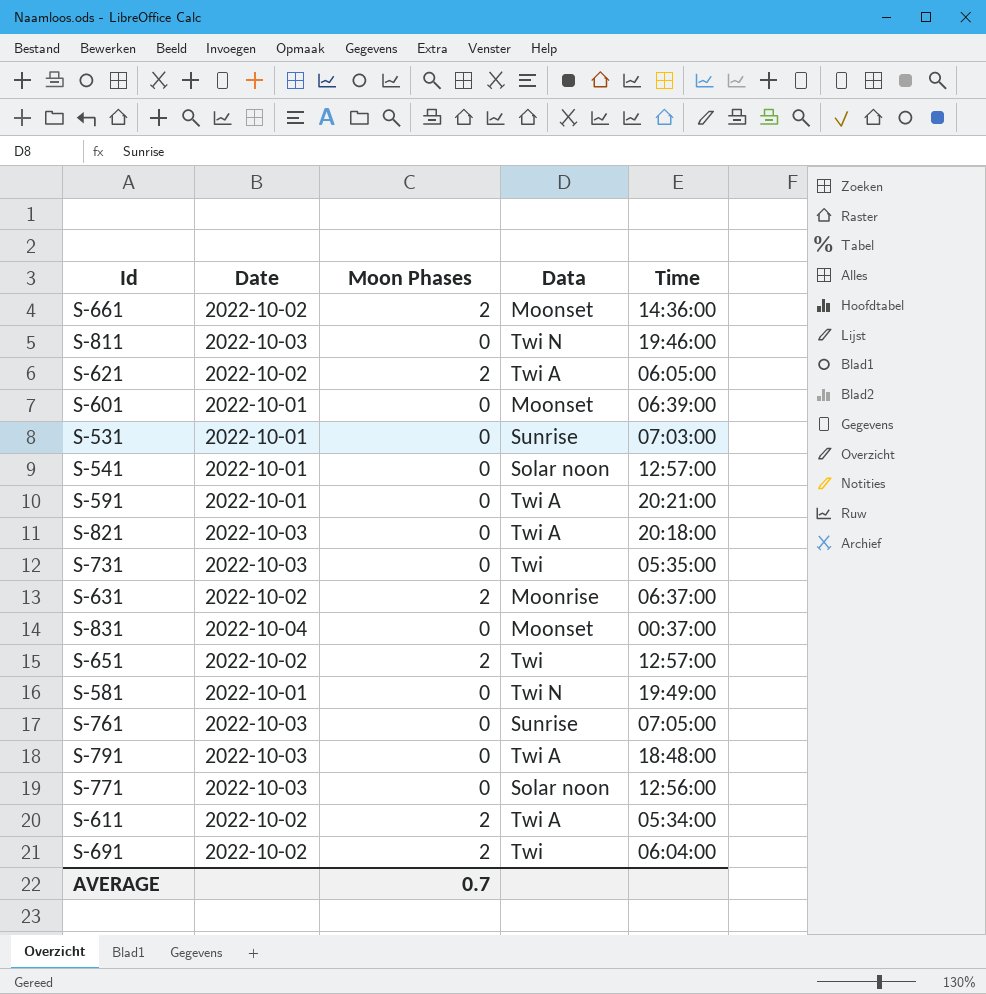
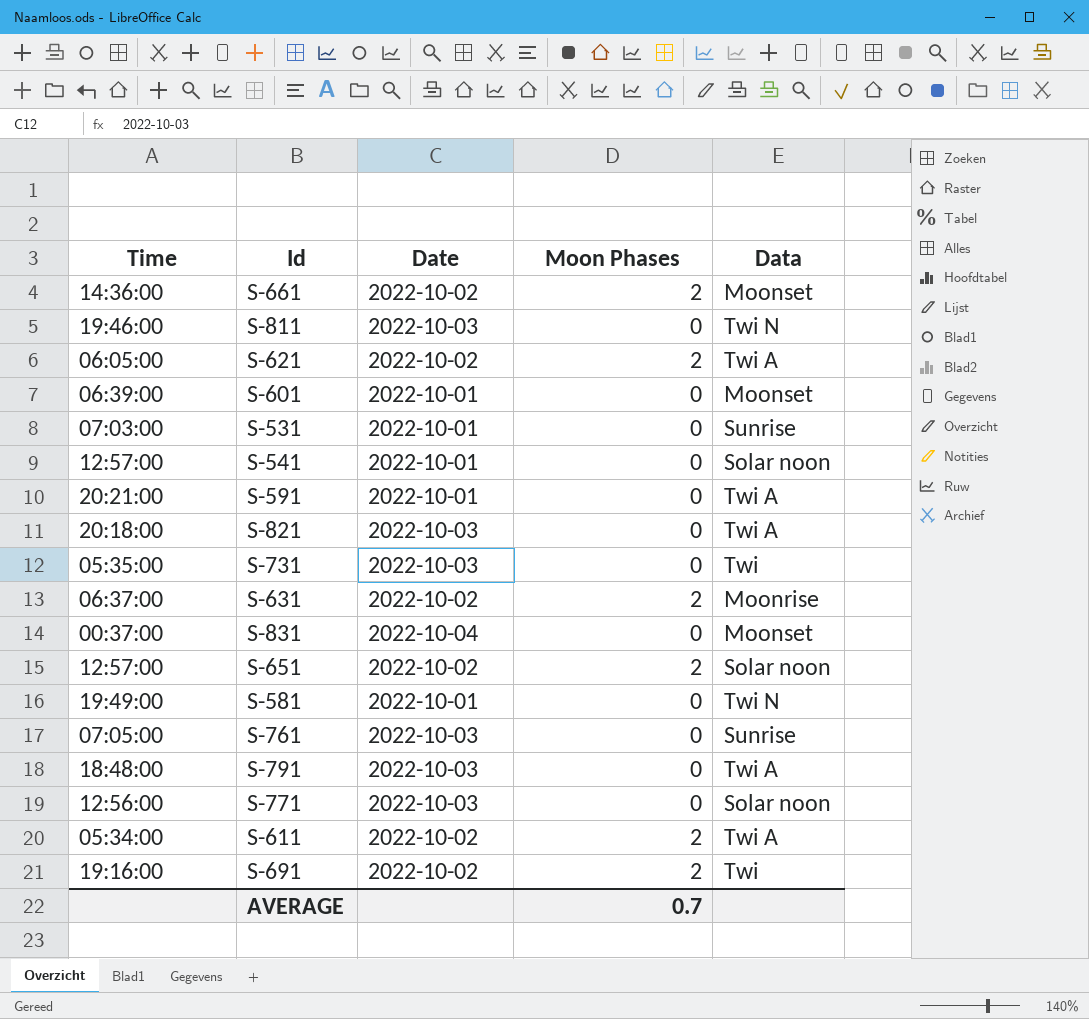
column Time | position: 5 -> 1
S-651 | Data: Twi -> Solar noon
S-691 | Time: 06:04:00 -> 19:16:00

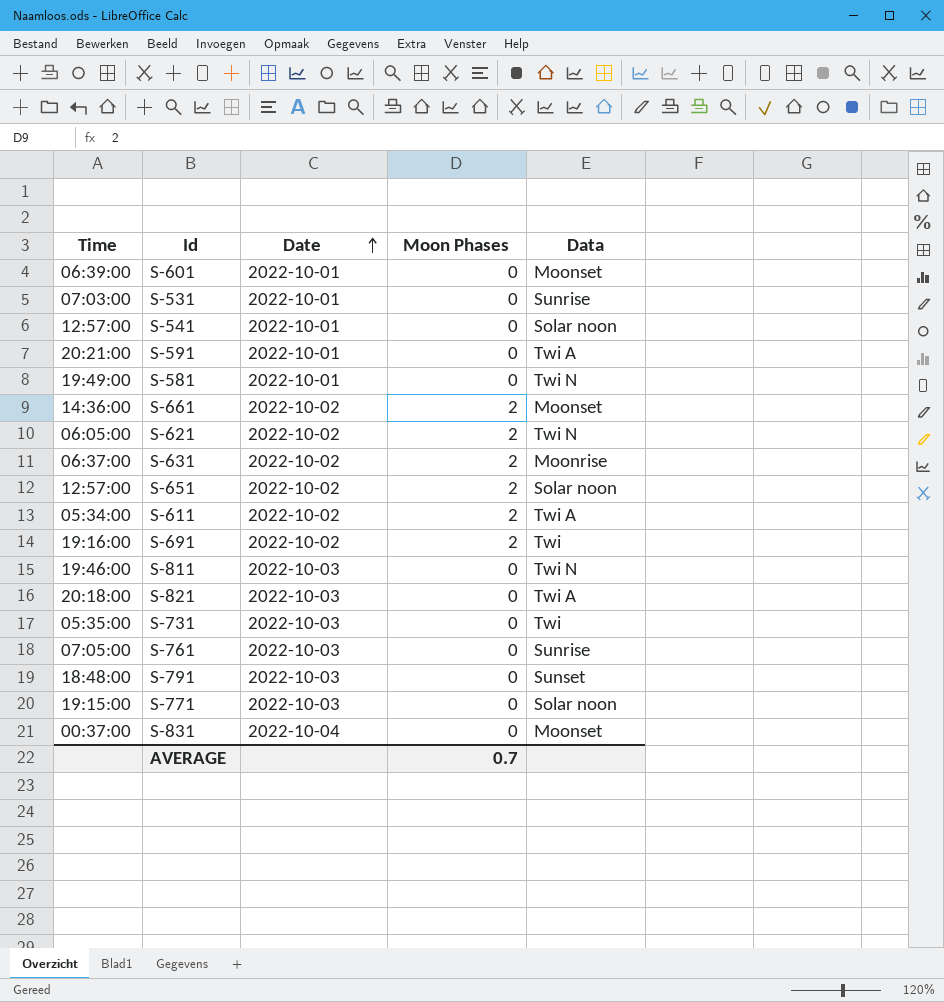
row order: none -> Date ascending
S-621 | Data: Twi A -> Twi N
S-791 | Data: Twi A -> Sunset
S-771 | Time: 12:56:00 -> 19:15:00

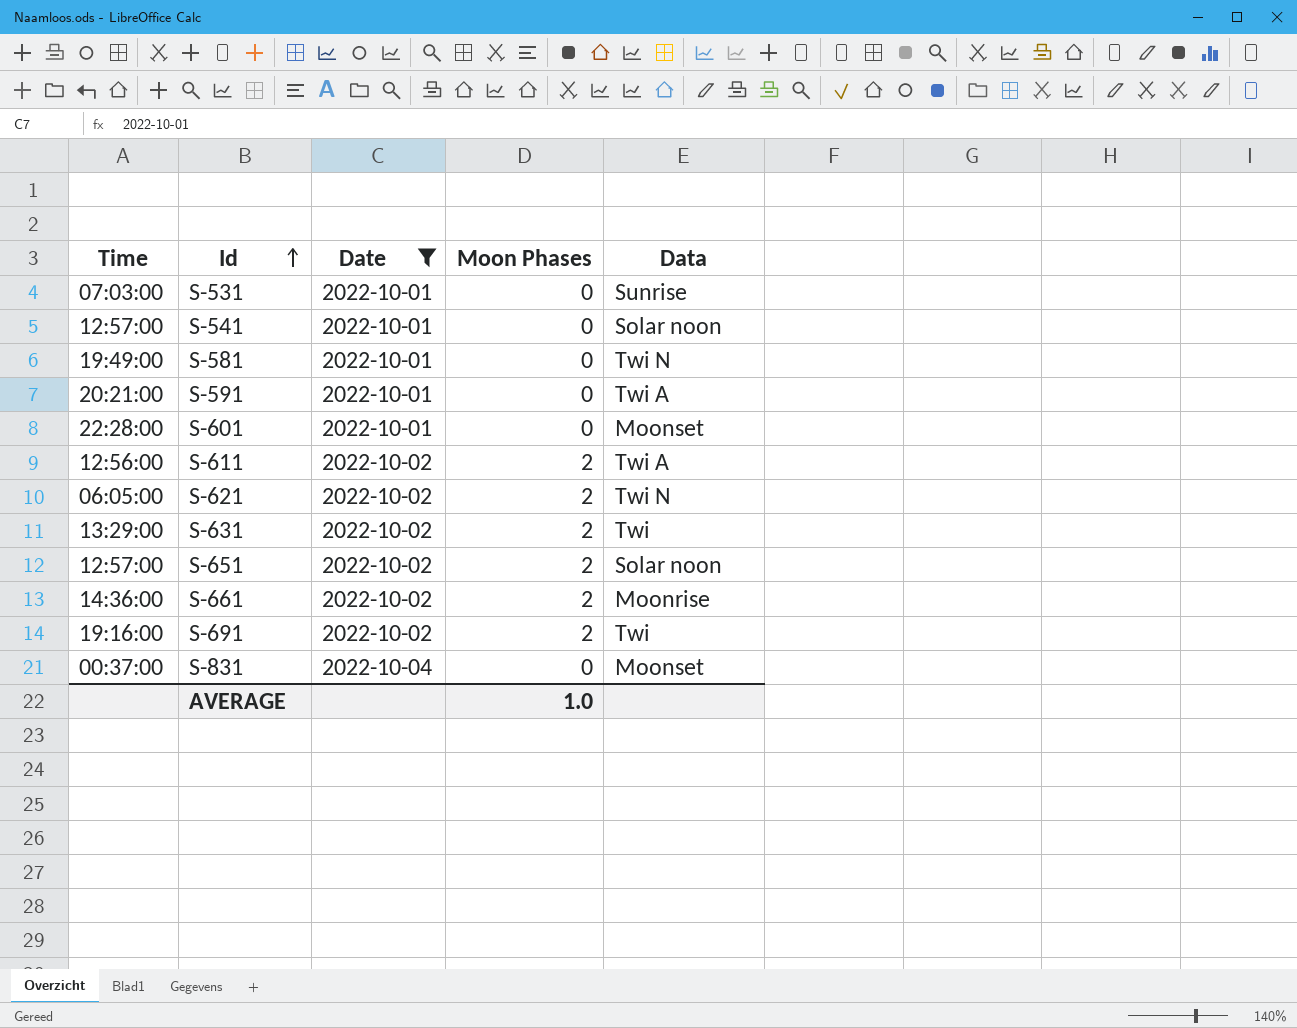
filter: none -> Date != 2022-10-03
row order: Date ascending -> Id ascending
S-601 | Time: 06:39:00 -> 22:28:00
S-611 | Time: 05:34:00 -> 12:56:00
S-631 | Time: 06:37:00 -> 13:29:00
S-631 | Data: Moonrise -> Twi
S-661 | Data: Moonset -> Moonrise
AVERAGE | Moon Phases: 0.7 -> 1.0

